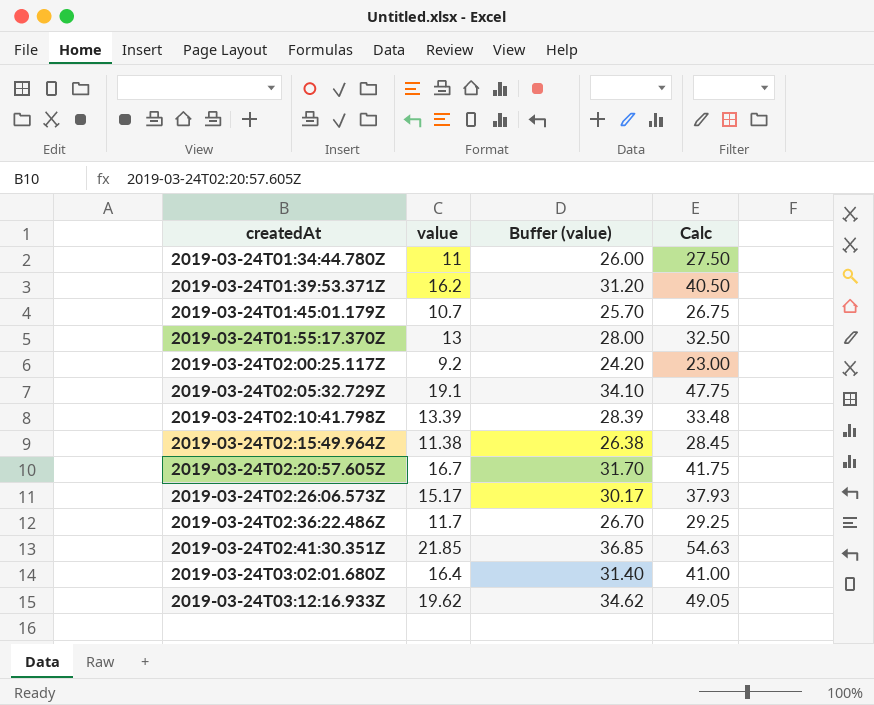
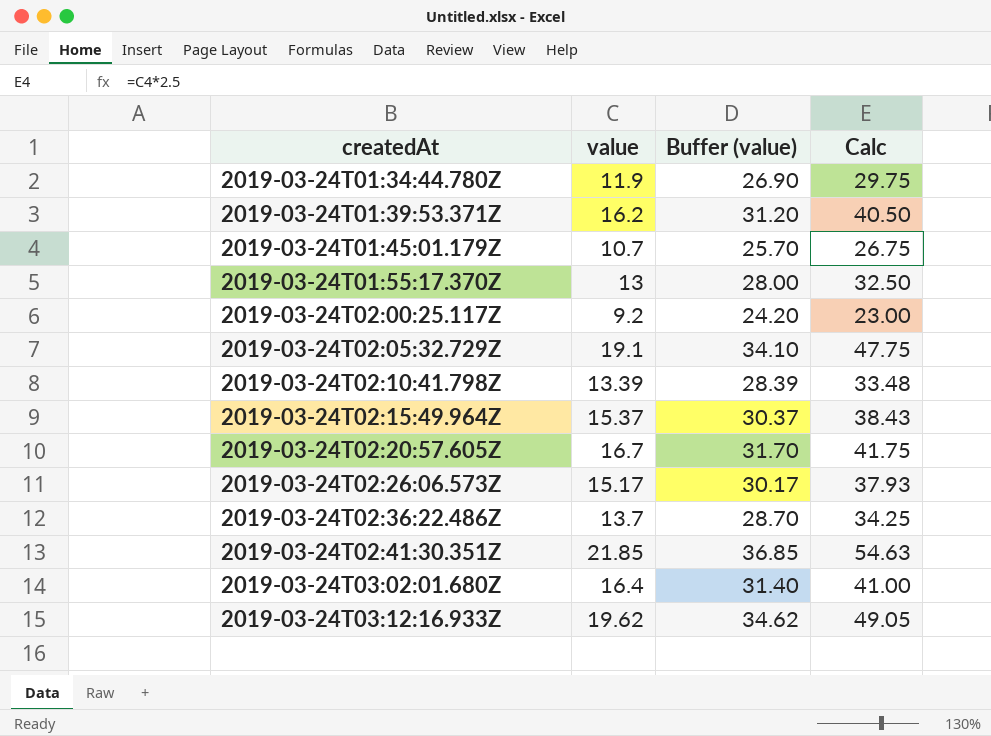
2019-03-24T01:34:44.780Z | value: 11 -> 11.9
2019-03-24T01:34:44.780Z | Buffer (value): 26.00 -> 26.90
2019-03-24T01:34:44.780Z | Calc: 27.50 -> 29.75
2019-03-24T02:15:49.964Z | value: 11.38 -> 15.37
2019-03-24T02:15:49.964Z | Buffer (value): 26.38 -> 30.37
2019-03-24T02:15:49.964Z | Calc: 28.45 -> 38.43
2019-03-24T02:36:22.486Z | value: 11.7 -> 13.7
2019-03-24T02:36:22.486Z | Buffer (value): 26.70 -> 28.70
2019-03-24T02:36:22.486Z | Calc: 29.25 -> 34.25

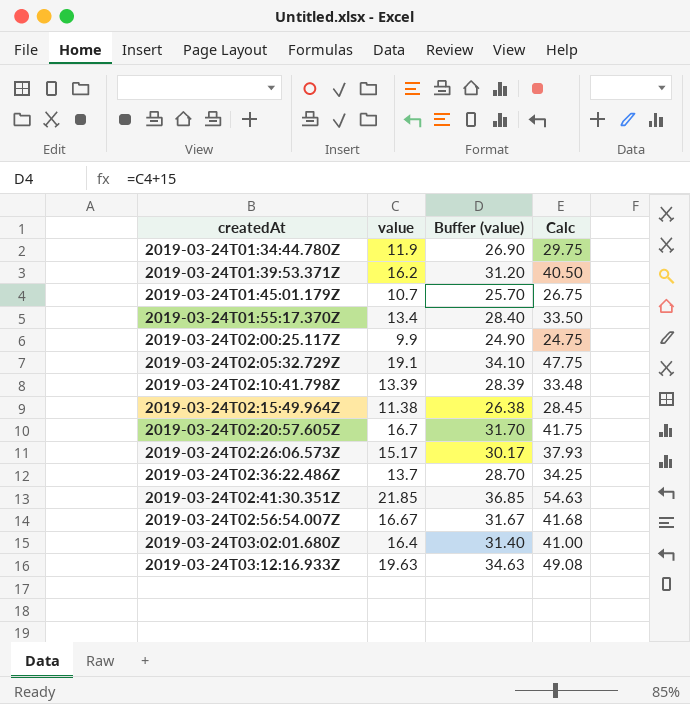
2019-03-24T01:55:17.370Z | value: 13 -> 13.4
2019-03-24T01:55:17.370Z | Buffer (value): 28.00 -> 28.40
2019-03-24T01:55:17.370Z | Calc: 32.50 -> 33.50
2019-03-24T02:00:25.117Z | value: 9.2 -> 9.9
2019-03-24T02:00:25.117Z | Buffer (value): 24.20 -> 24.90
2019-03-24T02:00:25.117Z | Calc: 23.00 -> 24.75
2019-03-24T02:15:49.964Z | value: 15.37 -> 11.38
2019-03-24T02:15:49.964Z | Buffer (value): 30.37 -> 26.38
2019-03-24T02:15:49.964Z | Calc: 38.43 -> 28.45
row 2019-03-24T02:56:54.007Z: none -> 16.67 | 31.67 | 41.68
2019-03-24T03:12:16.933Z | value: 19.62 -> 19.63
2019-03-24T03:12:16.933Z | Buffer (value): 34.62 -> 34.63
2019-03-24T03:12:16.933Z | Calc: 49.05 -> 49.08

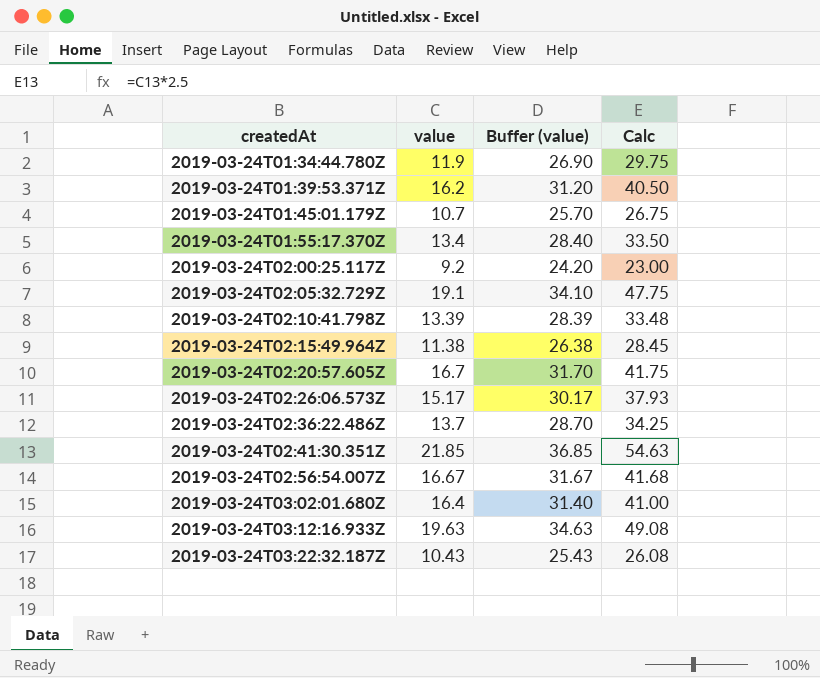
2019-03-24T02:00:25.117Z | value: 9.9 -> 9.2
2019-03-24T02:00:25.117Z | Buffer (value): 24.90 -> 24.20
2019-03-24T02:00:25.117Z | Calc: 24.75 -> 23.00
row 2019-03-24T03:22:32.187Z: none -> 10.43 | 25.43 | 26.08

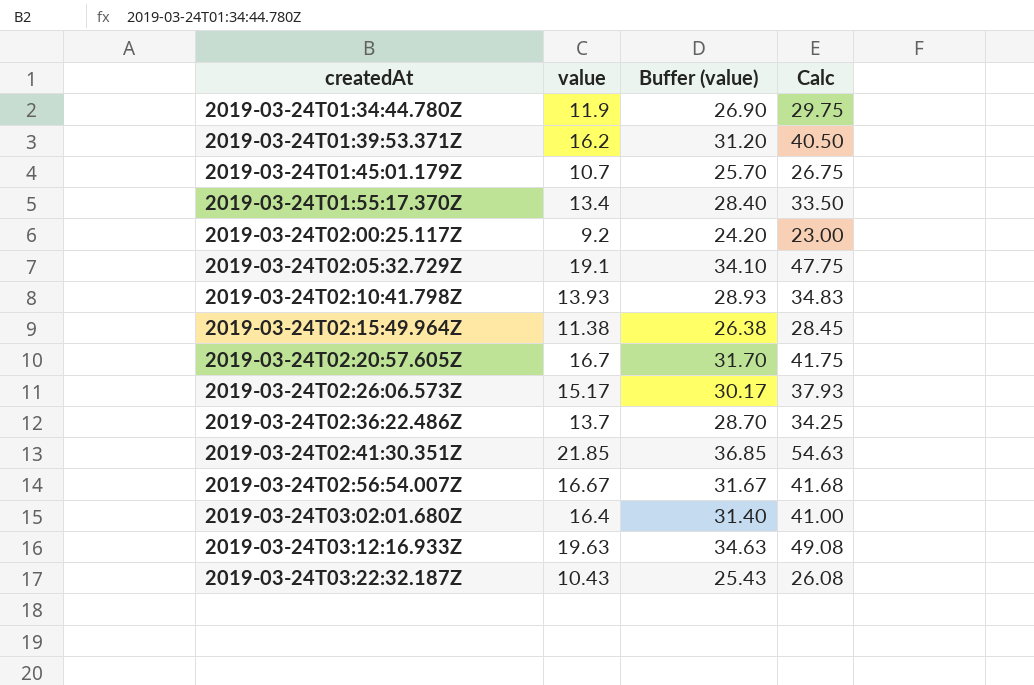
2019-03-24T02:10:41.798Z | value: 13.39 -> 13.93
2019-03-24T02:10:41.798Z | Buffer (value): 28.39 -> 28.93
2019-03-24T02:10:41.798Z | Calc: 33.48 -> 34.83

